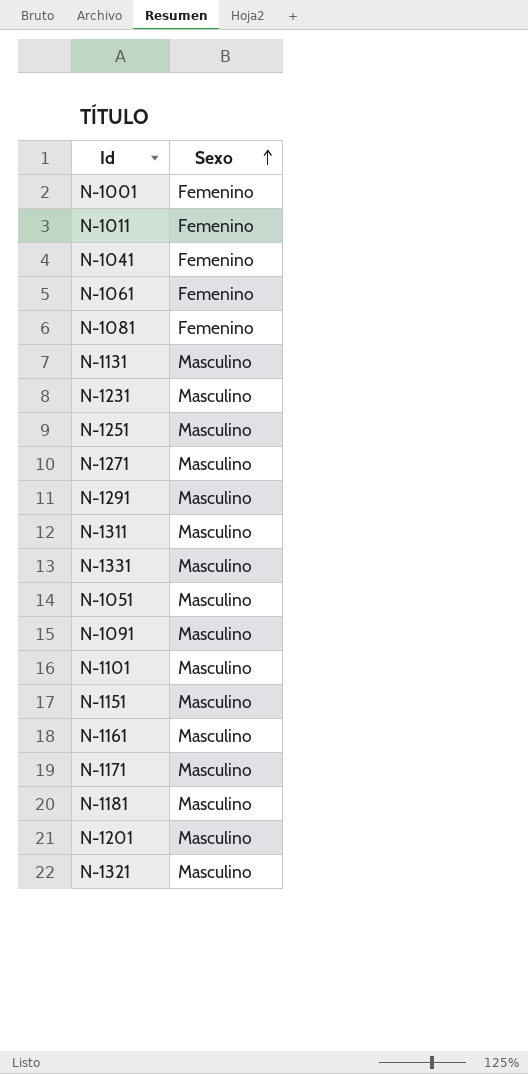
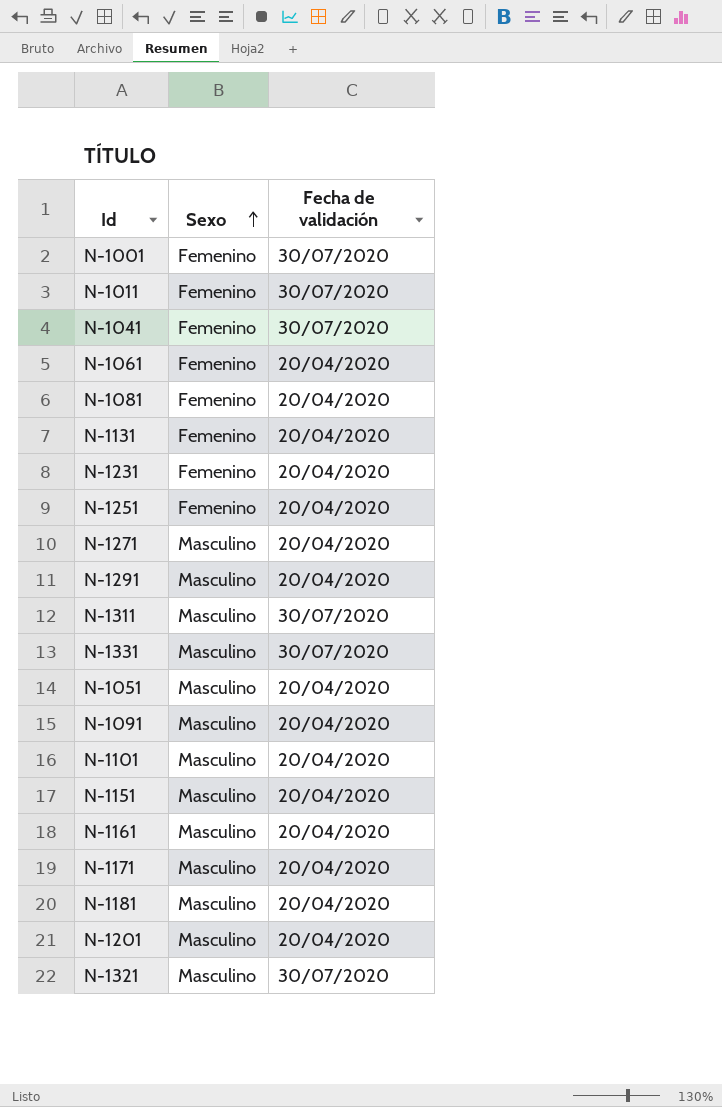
column Fecha de validación | position: none -> 3
N-1131 | Sexo: Masculino -> Femenino
N-1231 | Sexo: Masculino -> Femenino
N-1251 | Sexo: Masculino -> Femenino

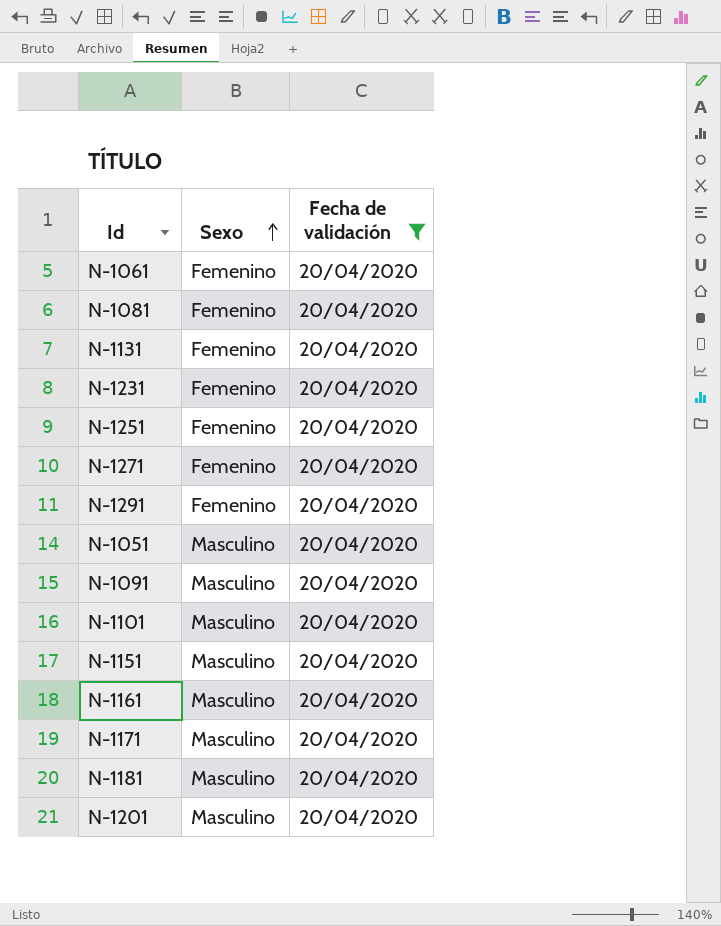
filter: none -> Fecha de validación = 20/04/2020
N-1271 | Sexo: Masculino -> Femenino
N-1291 | Sexo: Masculino -> Femenino

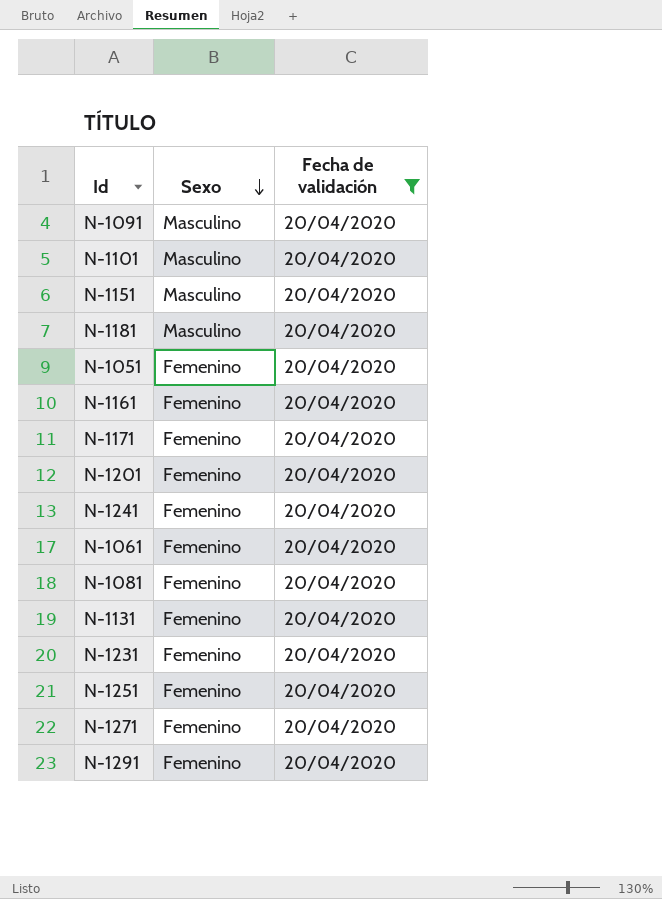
row order: Sexo ascending -> Sexo descending
N-1051 | Sexo: Masculino -> Femenino
N-1161 | Sexo: Masculino -> Femenino
N-1171 | Sexo: Masculino -> Femenino
N-1201 | Sexo: Masculino -> Femenino
row N-1241: none -> Femenino | 20/04/2020

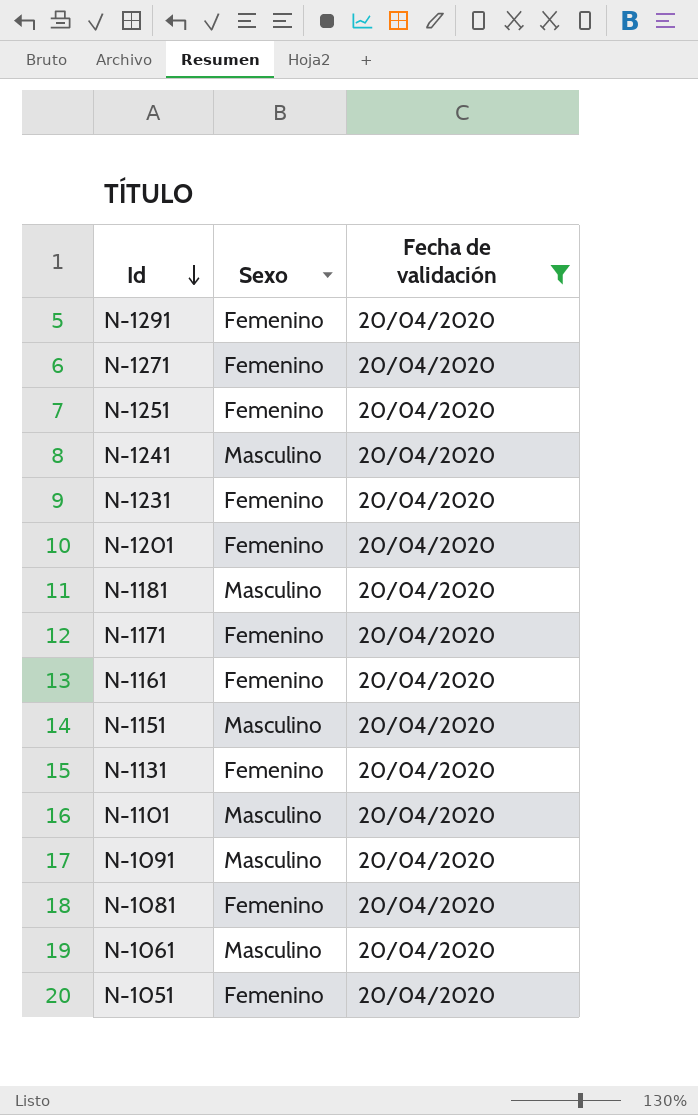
row order: Sexo descending -> Id descending
N-1241 | Sexo: Femenino -> Masculino
N-1061 | Sexo: Femenino -> Masculino

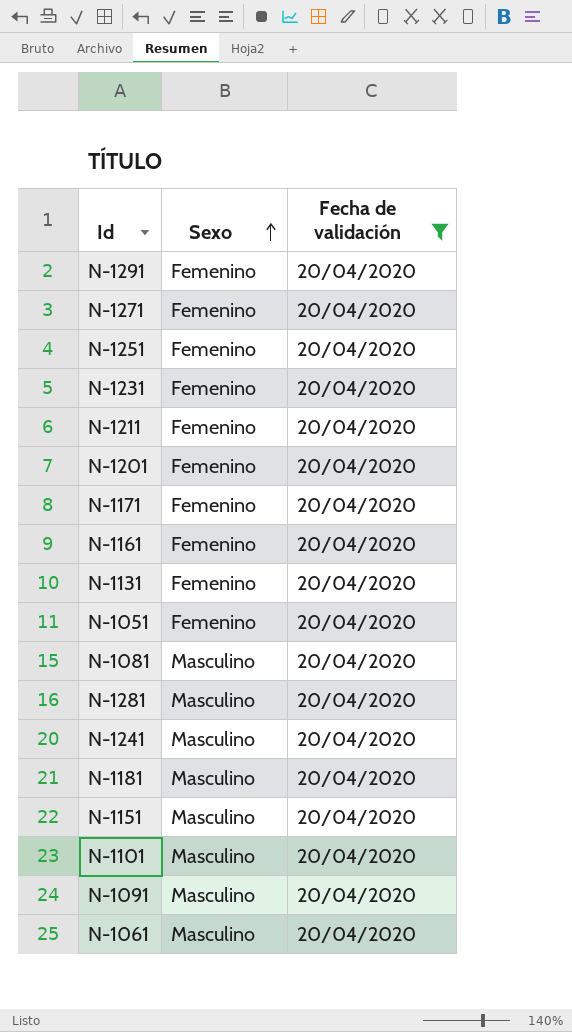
row order: Id descending -> Sexo ascending
row N-1211: none -> Femenino | 20/04/2020
N-1081 | Sexo: Femenino -> Masculino
row N-1281: none -> Masculino | 20/04/2020

